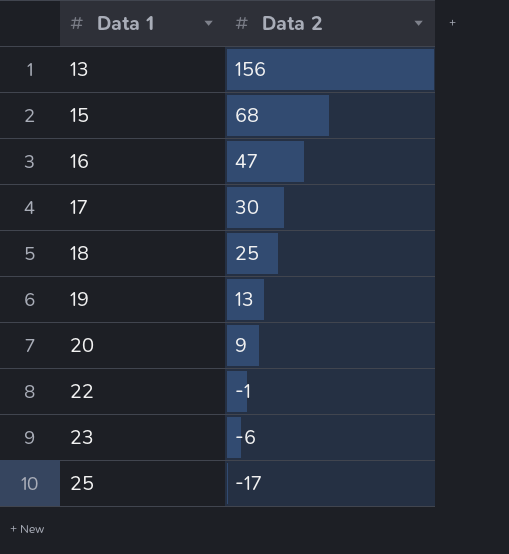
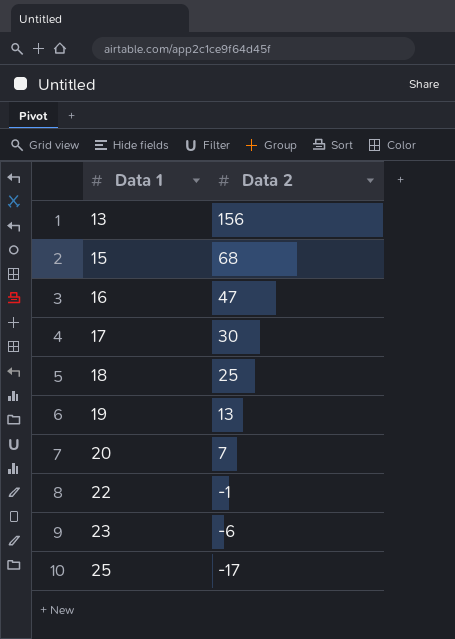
20 | Data 2: 9 -> 7

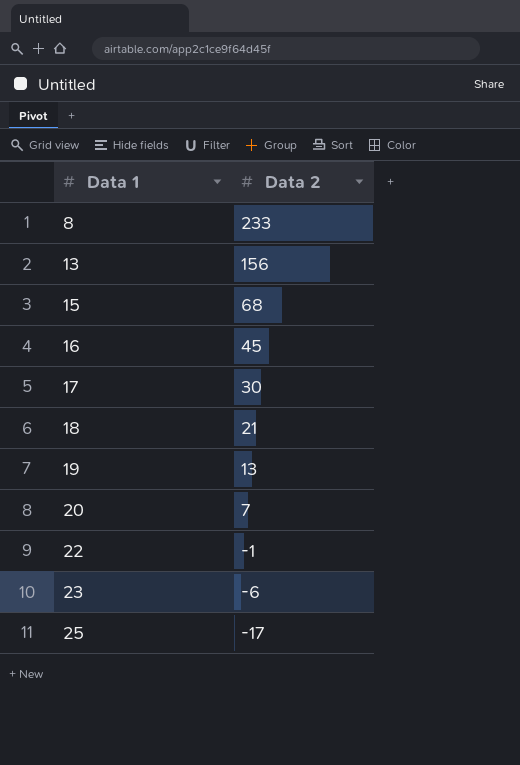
row 8: none -> 233
16 | Data 2: 47 -> 45
18 | Data 2: 25 -> 21

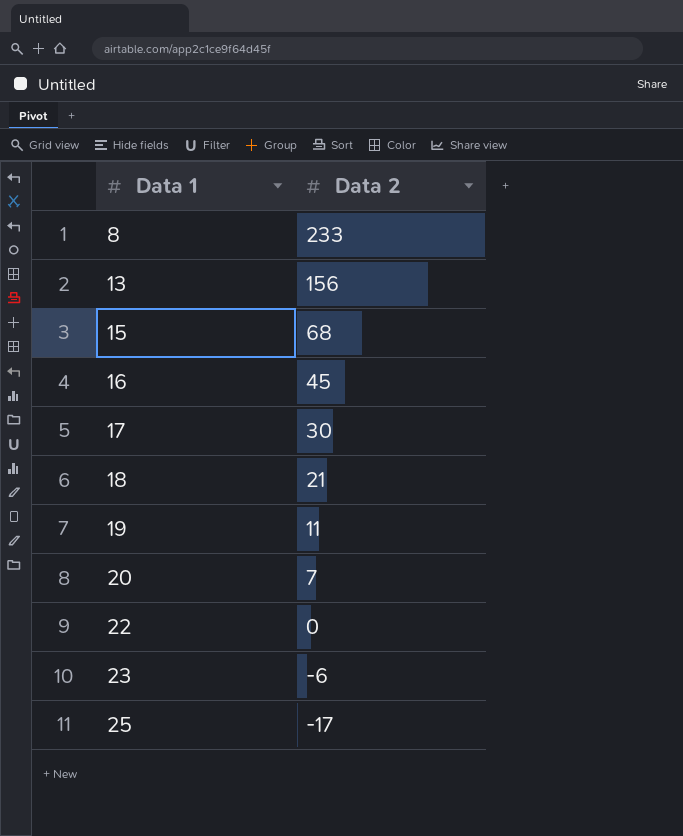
19 | Data 2: 13 -> 11
22 | Data 2: -1 -> 0

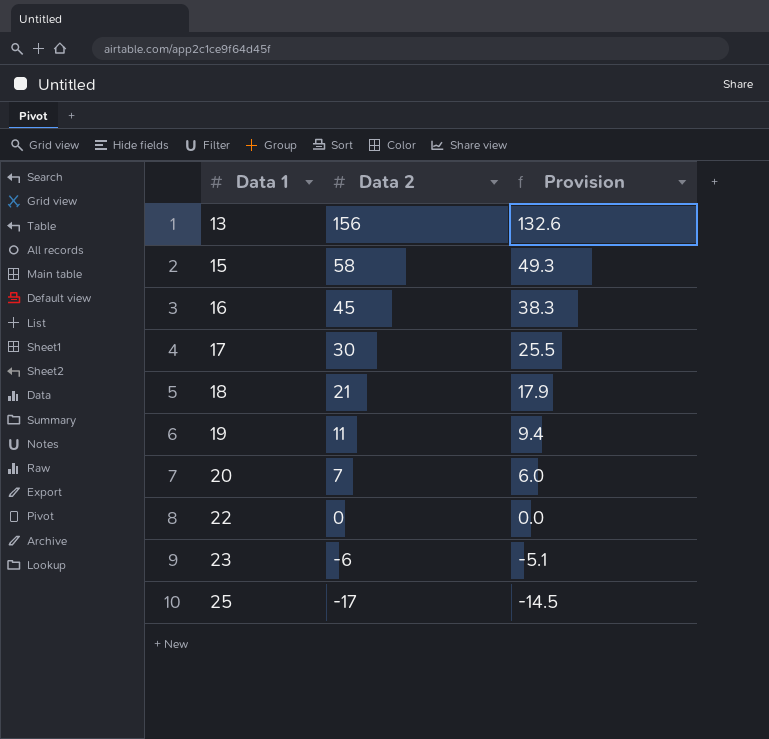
column Provision | formula: none -> [Data 2] * 0.85
row 8: 233 -> none
15 | Data 2: 68 -> 58

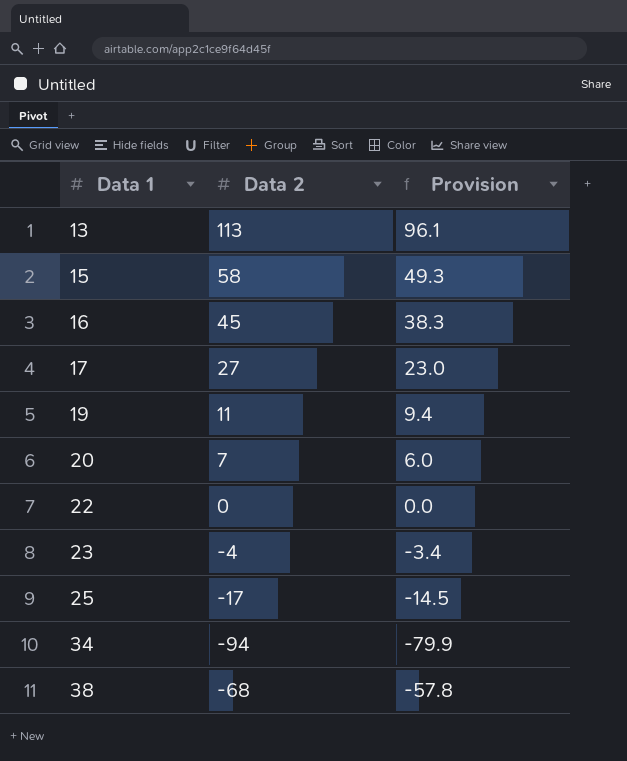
row 18: 21 | 17.9 -> none
13 | Data 2: 156 -> 113
13 | Provision: 132.6 -> 96.1
17 | Data 2: 30 -> 27
17 | Provision: 25.5 -> 23.0
23 | Data 2: -6 -> -4
23 | Provision: -5.1 -> -3.4
row 34: none -> -94 | -79.9
row 38: none -> -68 | -57.8

